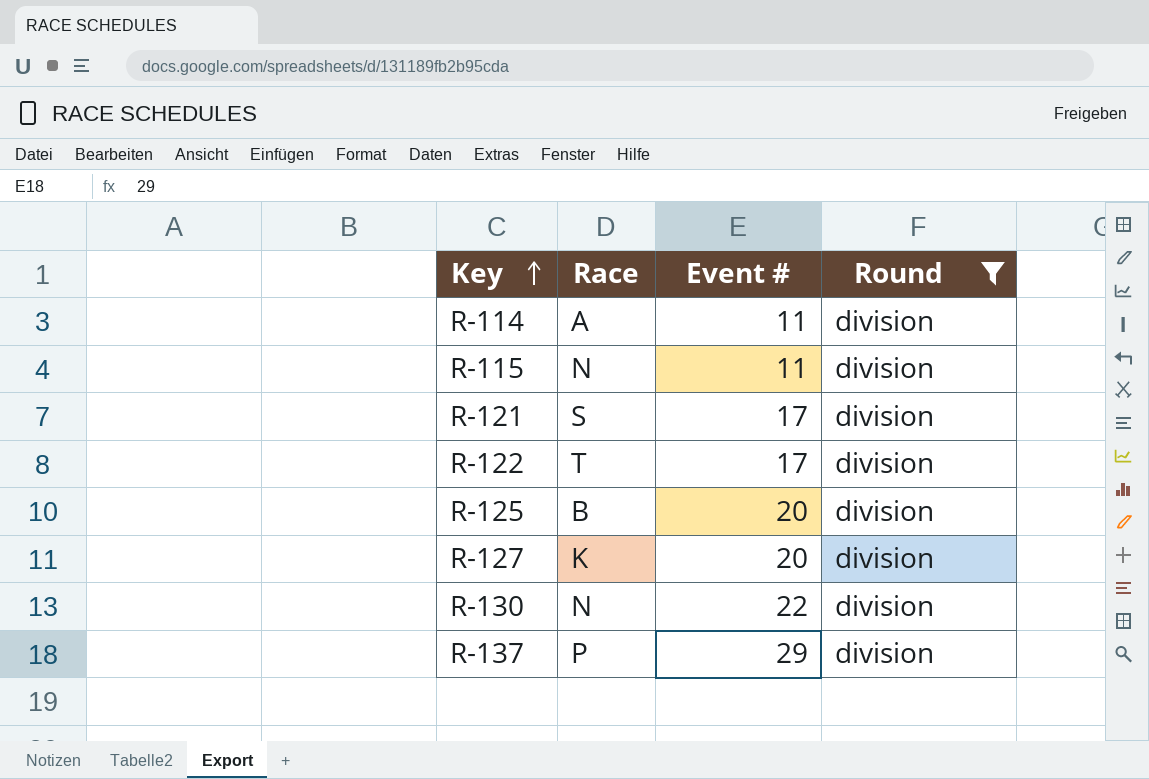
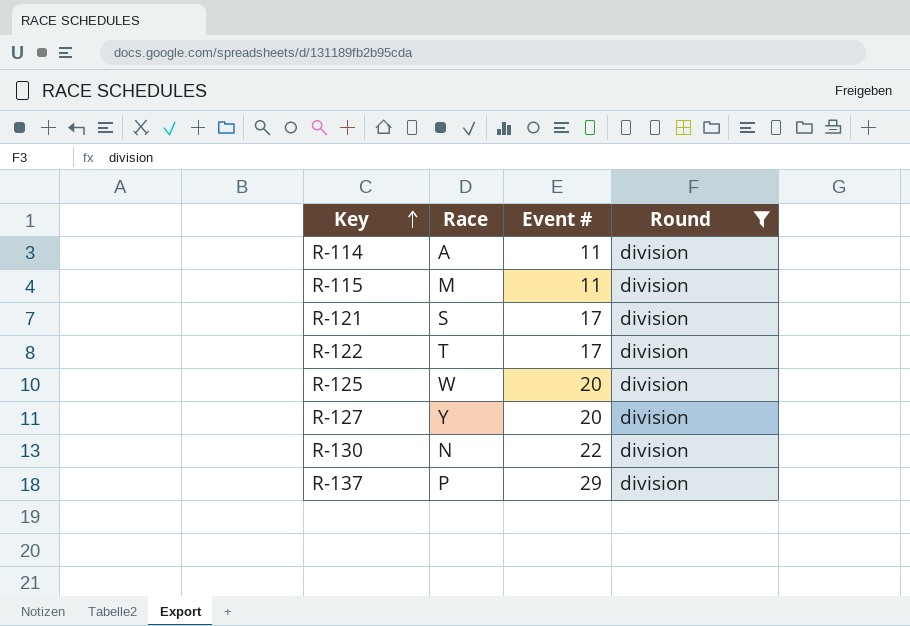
R-115 | Race: N -> M
R-125 | Race: B -> W
R-127 | Race: K -> Y

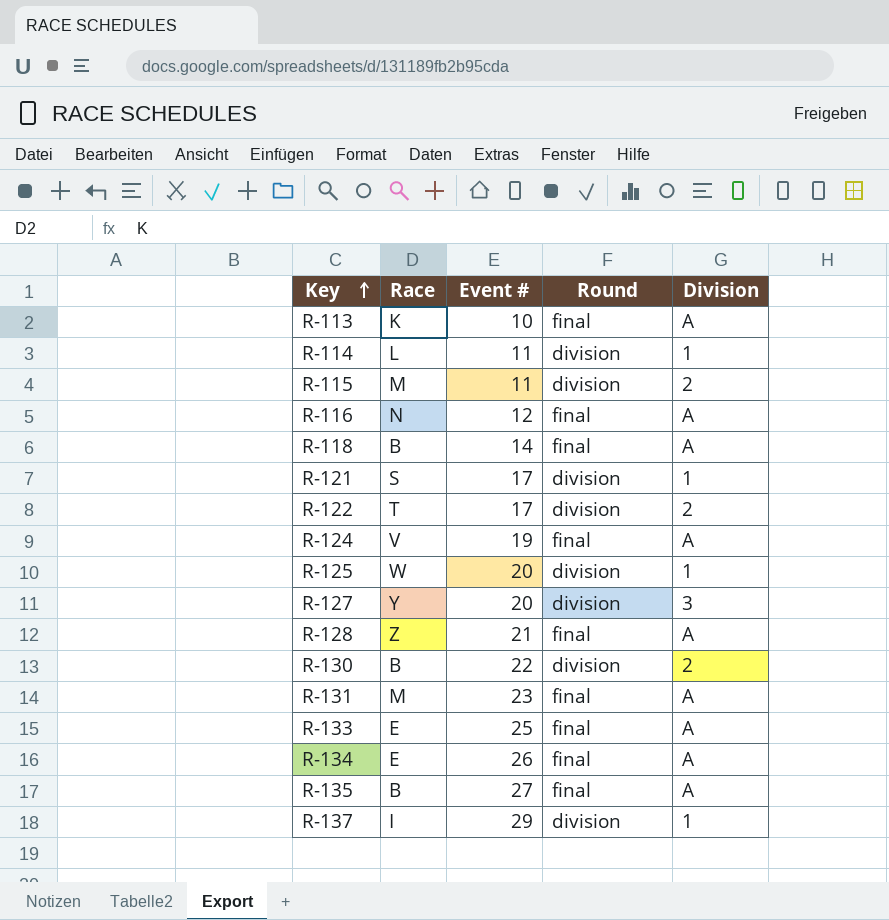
filter: Round = division -> none
column Division | position: none -> 5
R-114 | Race: A -> L
R-130 | Race: N -> B
R-137 | Race: P -> I

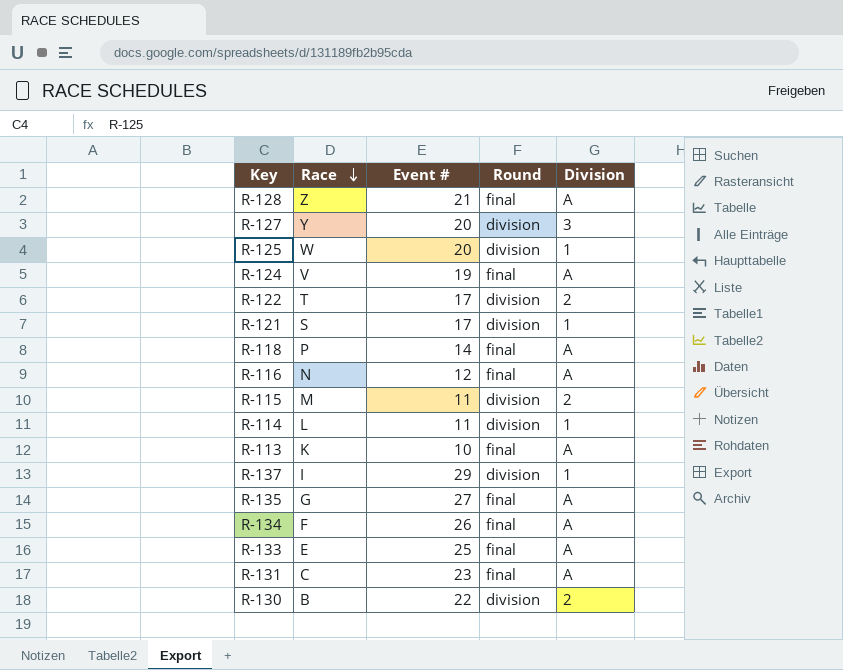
row order: Key ascending -> Race descending
R-118 | Race: B -> P
R-135 | Race: B -> G
R-134 | Race: E -> F
R-131 | Race: M -> C

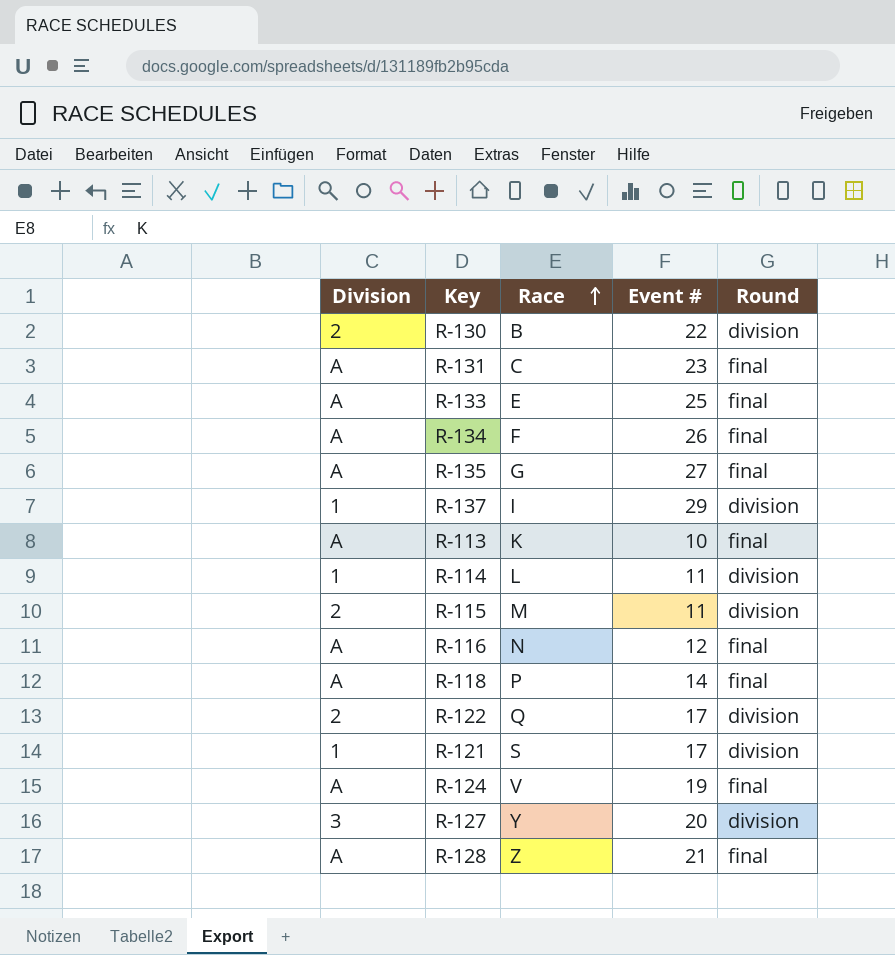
row order: Race descending -> Race ascending
column Division | position: 5 -> 1
row R-125: W | 20 | division | 1 -> none
R-122 | Race: T -> Q

